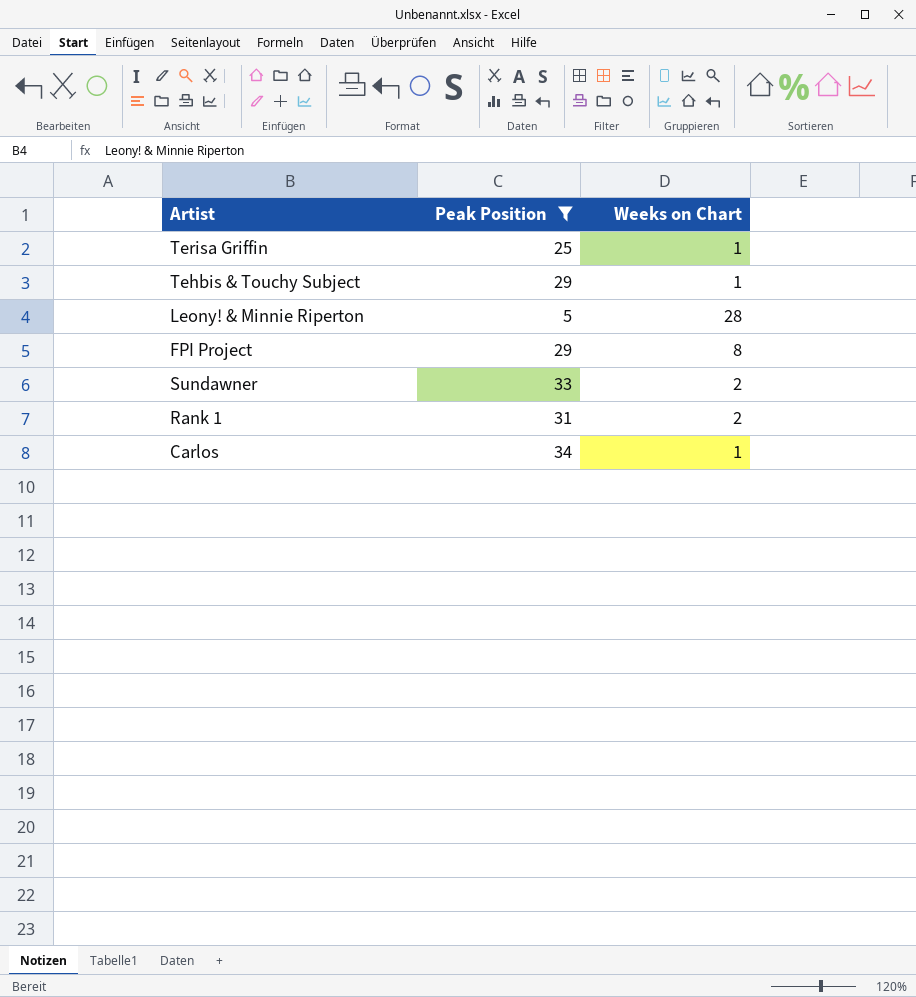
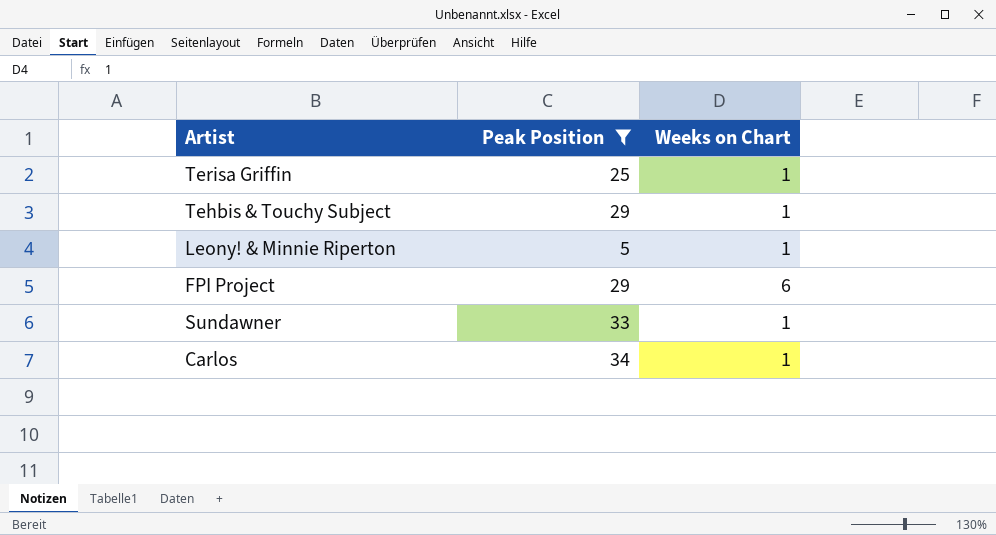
row Rank 1: 31 | 2 -> none
Leony! & Minnie Riperton | Weeks on Chart: 28 -> 1
FPI Project | Weeks on Chart: 8 -> 6
Sundawner | Weeks on Chart: 2 -> 1

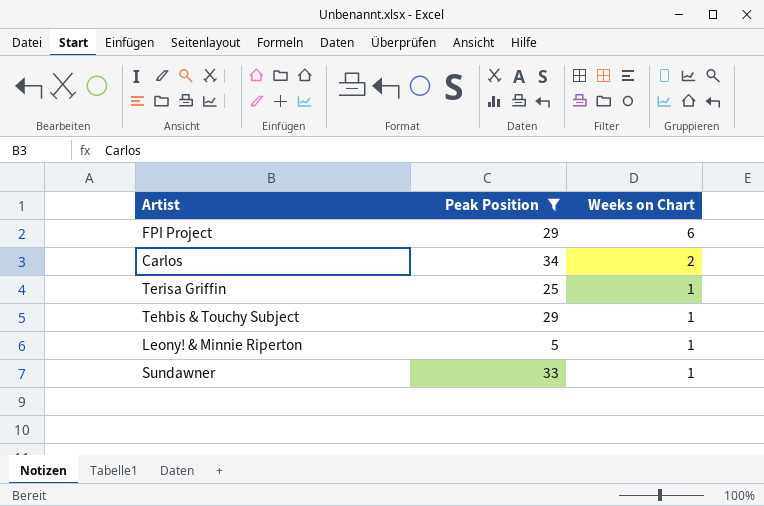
row order: none -> Weeks on Chart descending
Carlos | Weeks on Chart: 1 -> 2

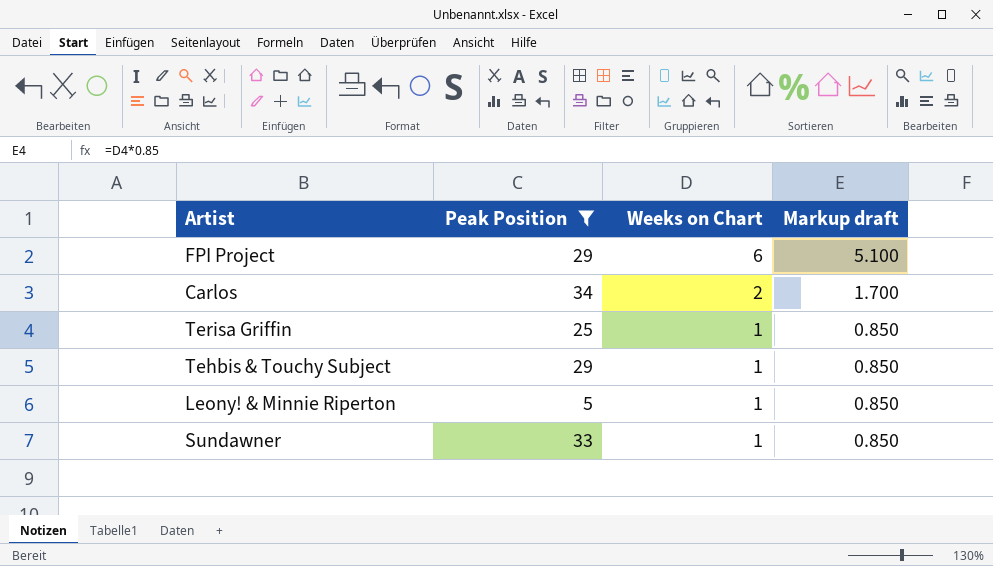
column Markup draft | formula: none -> [Weeks on Chart] * 0.85

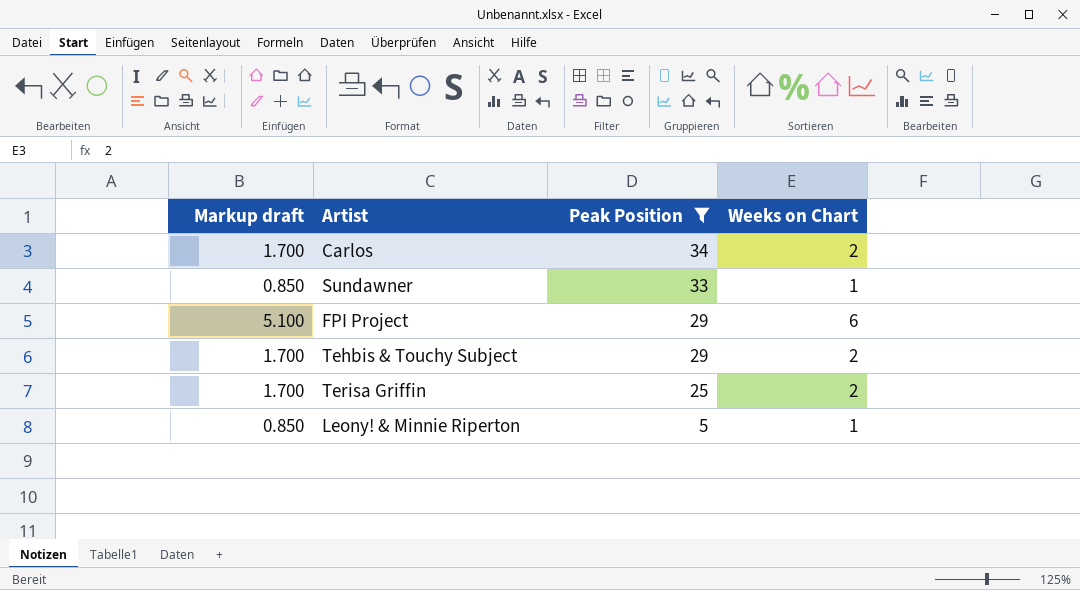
row order: Weeks on Chart descending -> Peak Position descending
column Markup draft | position: 4 -> 1
Tehbis & Touchy Subject | Markup draft: 0.850 -> 1.700
Tehbis & Touchy Subject | Weeks on Chart: 1 -> 2
Terisa Griffin | Markup draft: 0.850 -> 1.700
Terisa Griffin | Weeks on Chart: 1 -> 2

